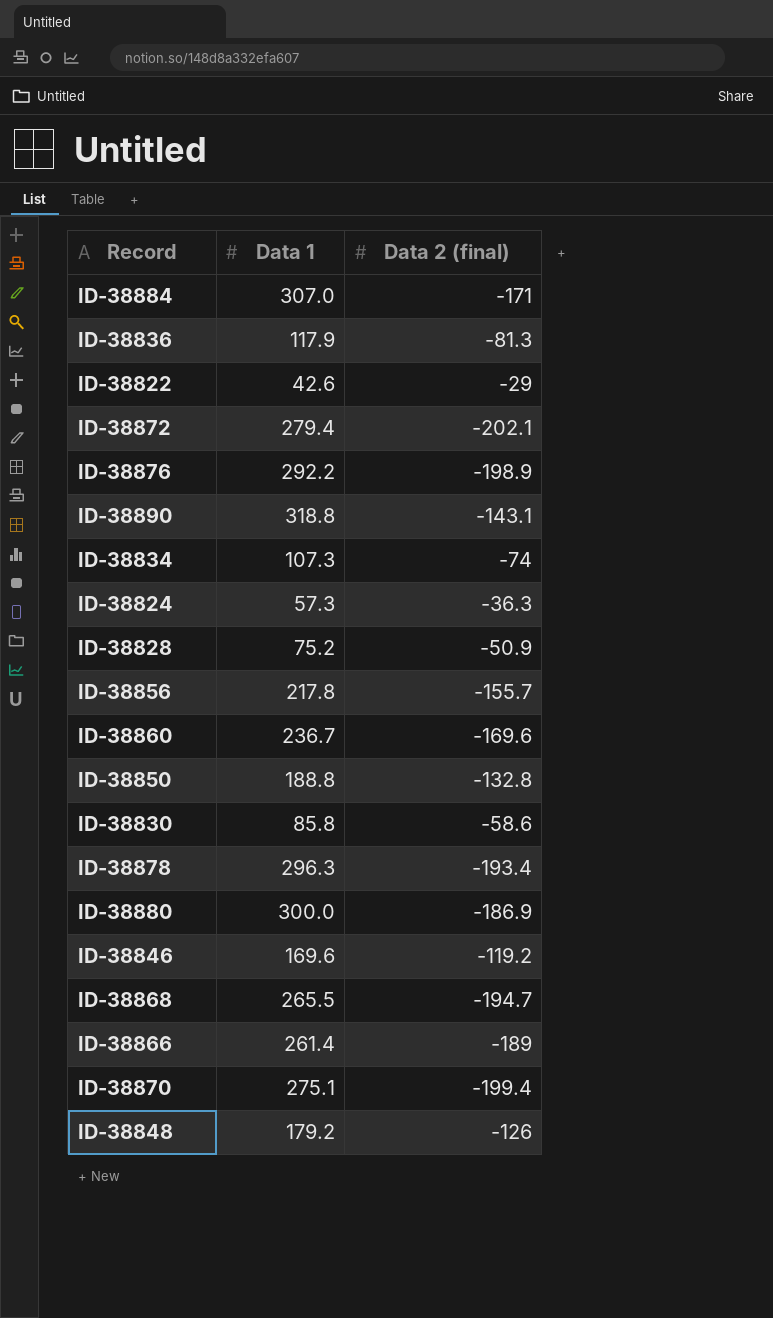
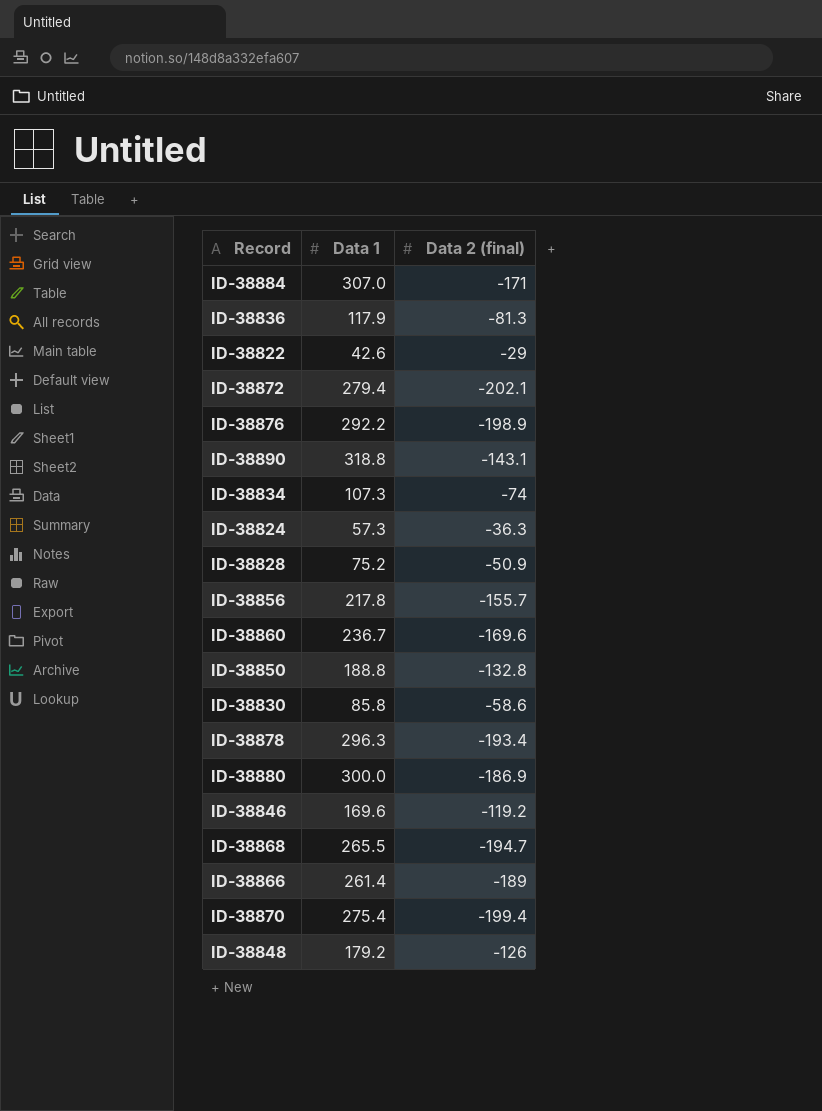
ID-38870 | Data 1: 275.1 -> 275.4

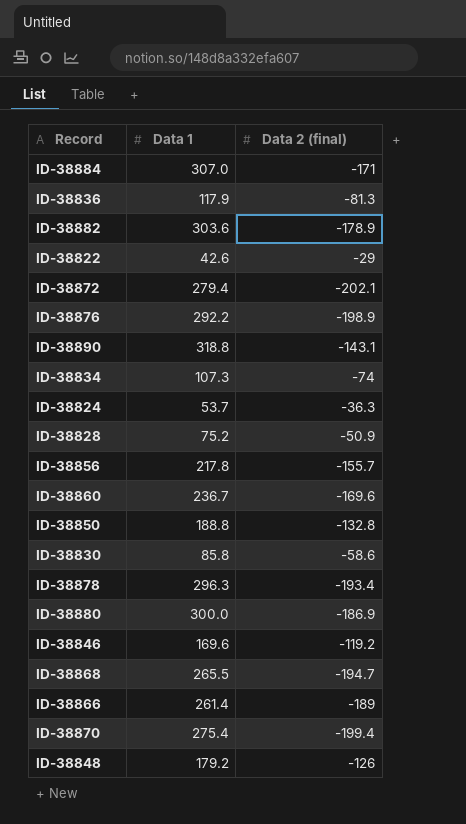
row ID-38882: none -> 303.6 | -178.9
ID-38824 | Data 1: 57.3 -> 53.7

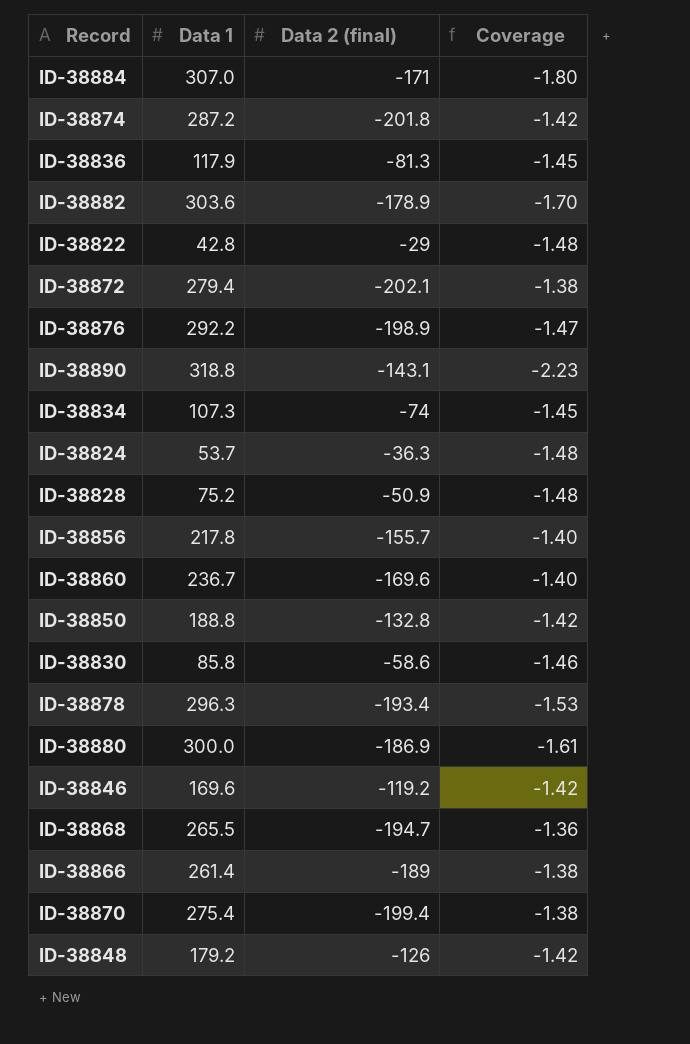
column Coverage | formula: none -> [Data 1] / [Data 2 (final)]
row ID-38874: none -> 287.2 | -201.8 | -1.42
ID-38822 | Data 1: 42.6 -> 42.8

